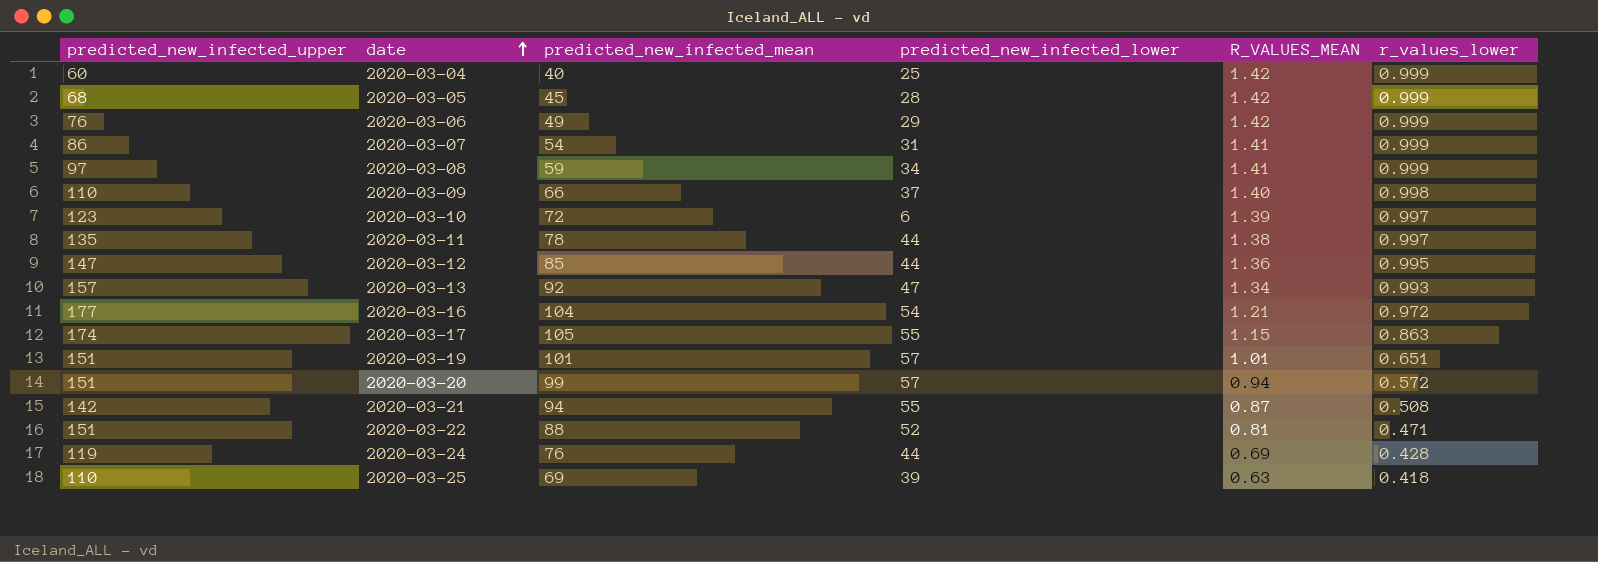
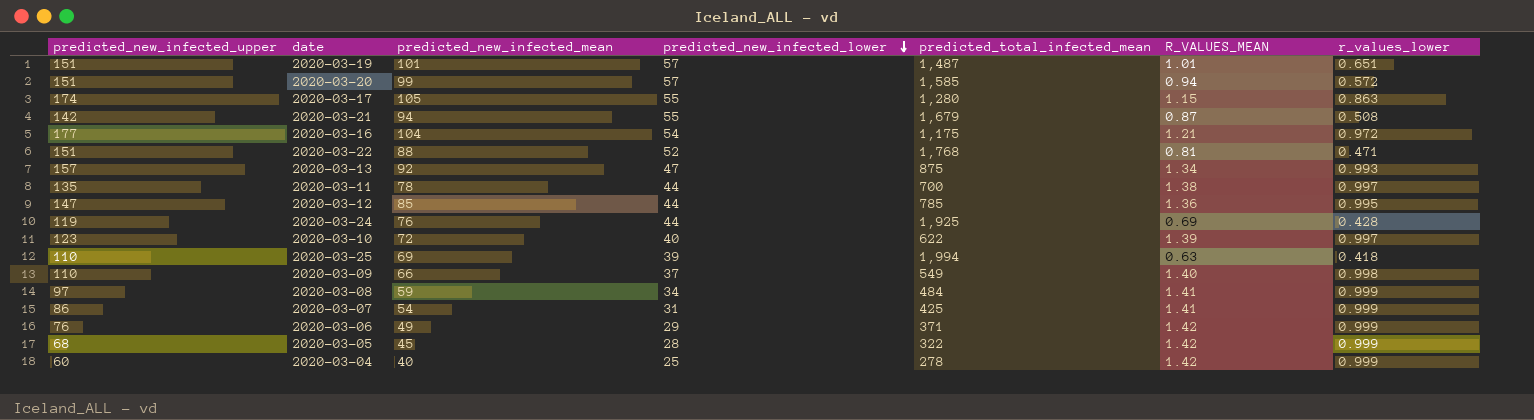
row order: date ascending -> predicted_new_infected_lower descending
column predicted_total_infected_mean | position: none -> 5
2020-03-10 | predicted_new_infected_lower: 6 -> 40

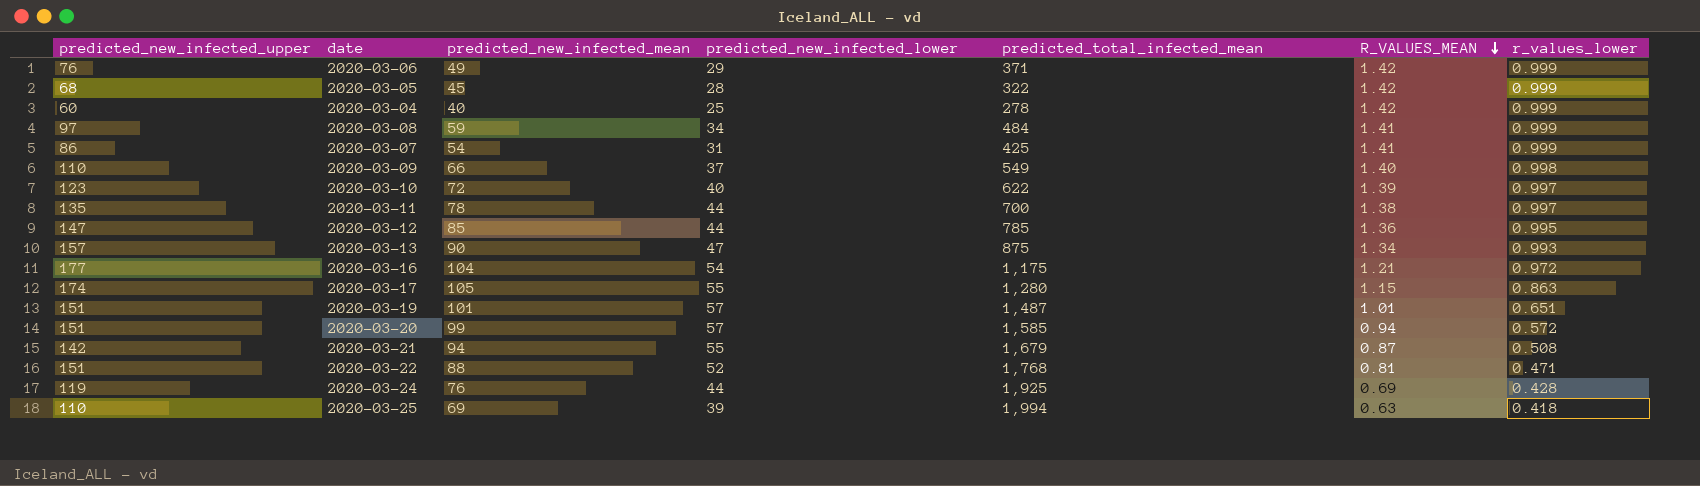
row order: predicted_new_infected_lower descending -> R_VALUES_MEAN descending
2020-03-13 | predicted_new_infected_mean: 92 -> 90

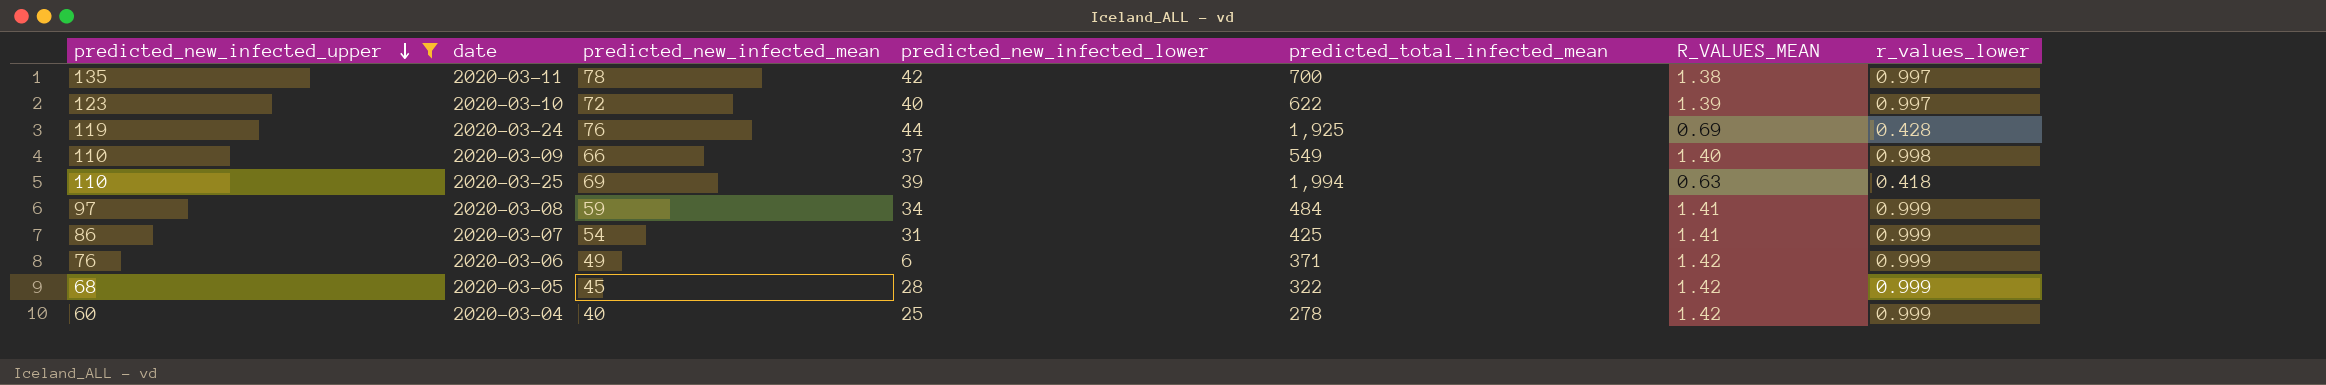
filter: none -> predicted_new_infected_upper <= 135
row order: R_VALUES_MEAN descending -> predicted_new_infected_upper descending
2020-03-11 | predicted_new_infected_lower: 44 -> 42
2020-03-06 | predicted_new_infected_lower: 29 -> 6

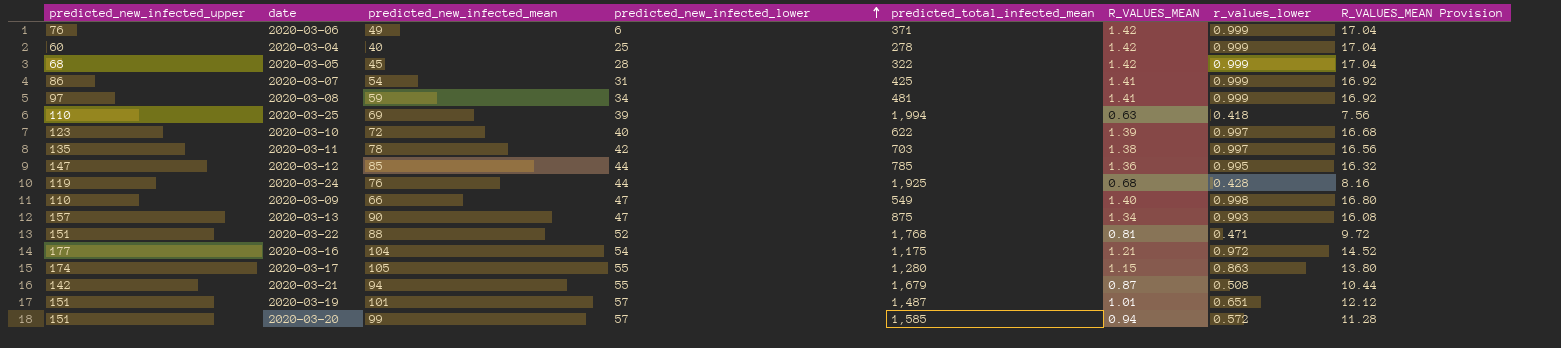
filter: predicted_new_infected_upper <= 135 -> none
row order: predicted_new_infected_upper descending -> predicted_new_infected_lower ascending
column R_VALUES_MEAN Provision | formula: none -> [R_VALUES_MEAN] * 12
2020-03-08 | predicted_total_infected_mean: 484 -> 481
2020-03-11 | predicted_total_infected_mean: 700 -> 703
2020-03-24 | R_VALUES_MEAN: 0.69 -> 0.68
2020-03-09 | predicted_new_infected_lower: 37 -> 47

